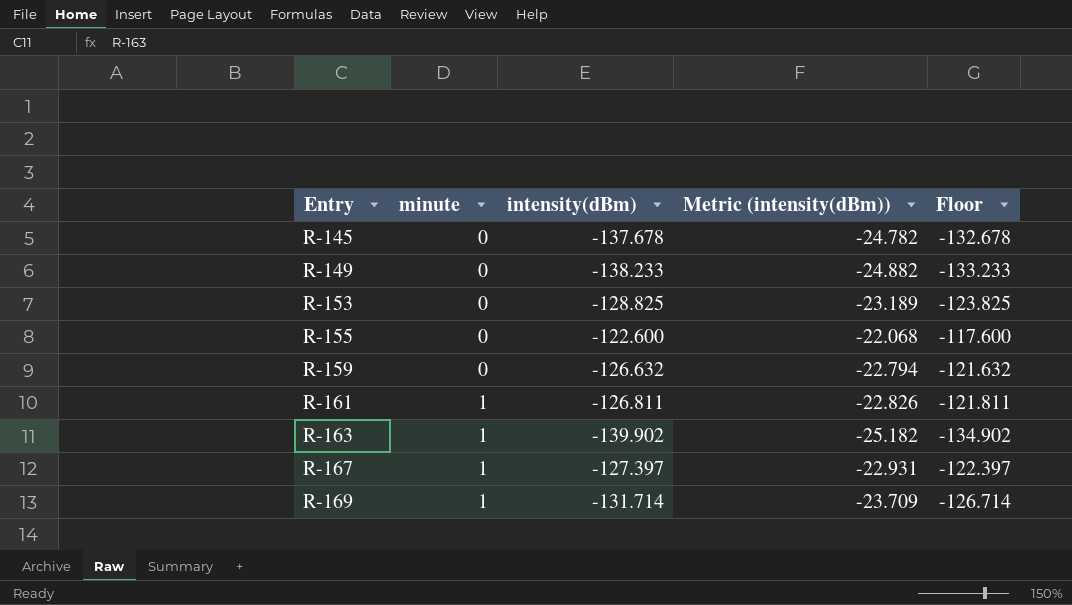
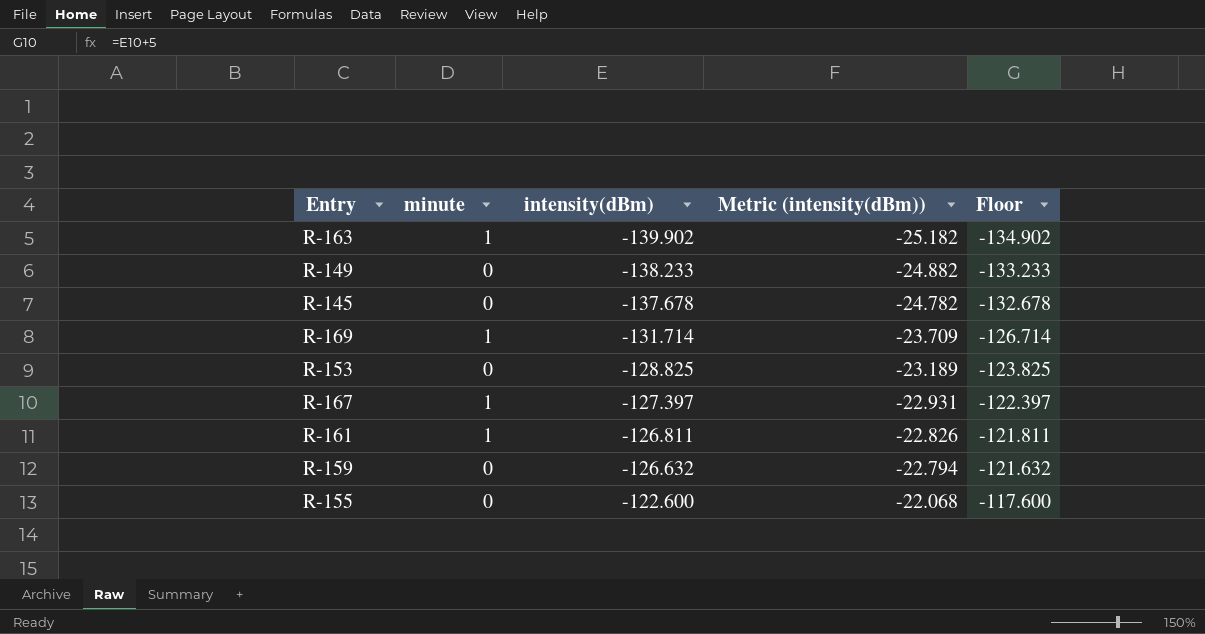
row order: Entry ascending -> intensity(dBm) ascending

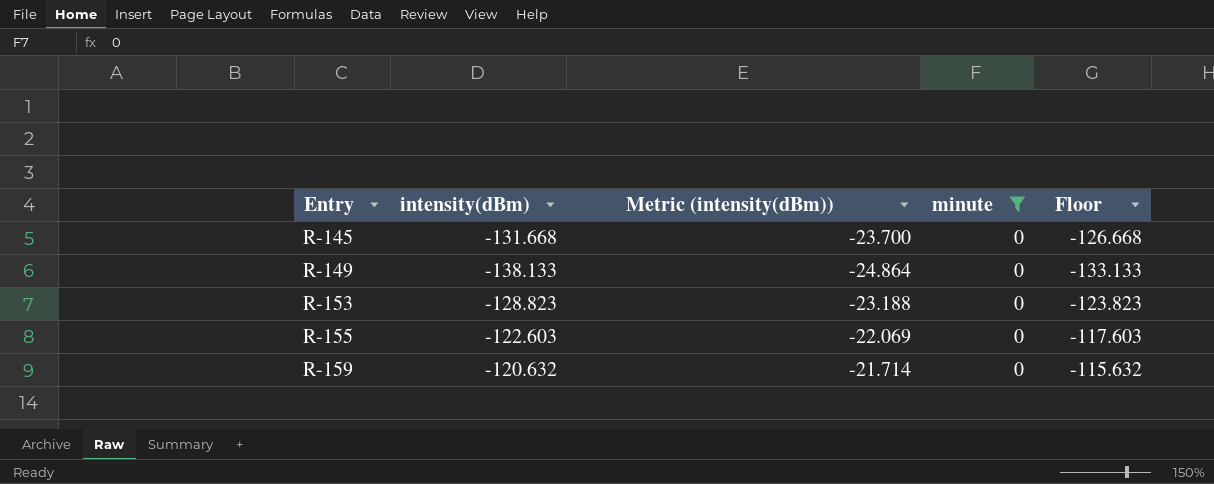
filter: none -> minute = 0
row order: intensity(dBm) ascending -> Entry ascending
column minute | position: 2 -> 4
R-145 | intensity(dBm): -137.678 -> -131.668
R-145 | Metric (intensity(dBm)): -24.782 -> -23.700
R-145 | Floor: -132.678 -> -126.668
R-149 | intensity(dBm): -138.233 -> -138.133
R-149 | Metric (intensity(dBm)): -24.882 -> -24.864
R-149 | Floor: -133.233 -> -133.133
R-153 | intensity(dBm): -128.825 -> -128.823
R-153 | Metric (intensity(dBm)): -23.189 -> -23.188
R-153 | Floor: -123.825 -> -123.823
R-155 | intensity(dBm): -122.600 -> -122.603
R-155 | Metric (intensity(dBm)): -22.068 -> -22.069
R-155 | Floor: -117.600 -> -117.603
R-159 | intensity(dBm): -126.632 -> -120.632
R-159 | Metric (intensity(dBm)): -22.794 -> -21.714
R-159 | Floor: -121.632 -> -115.632

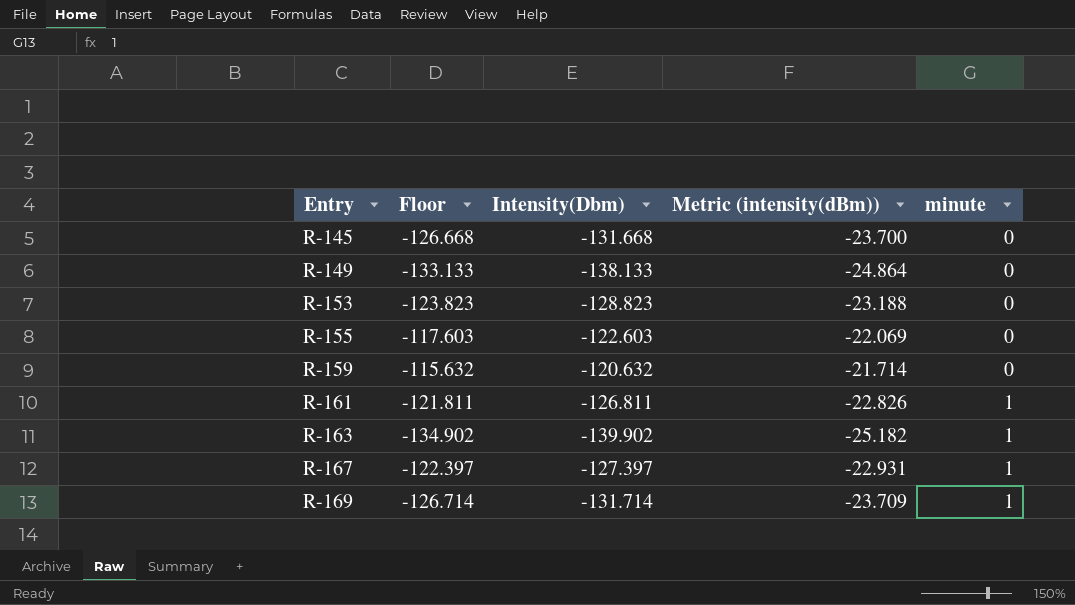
filter: minute = 0 -> none
column Floor | position: 5 -> 2
column name: intensity(dBm) -> Intensity(Dbm)

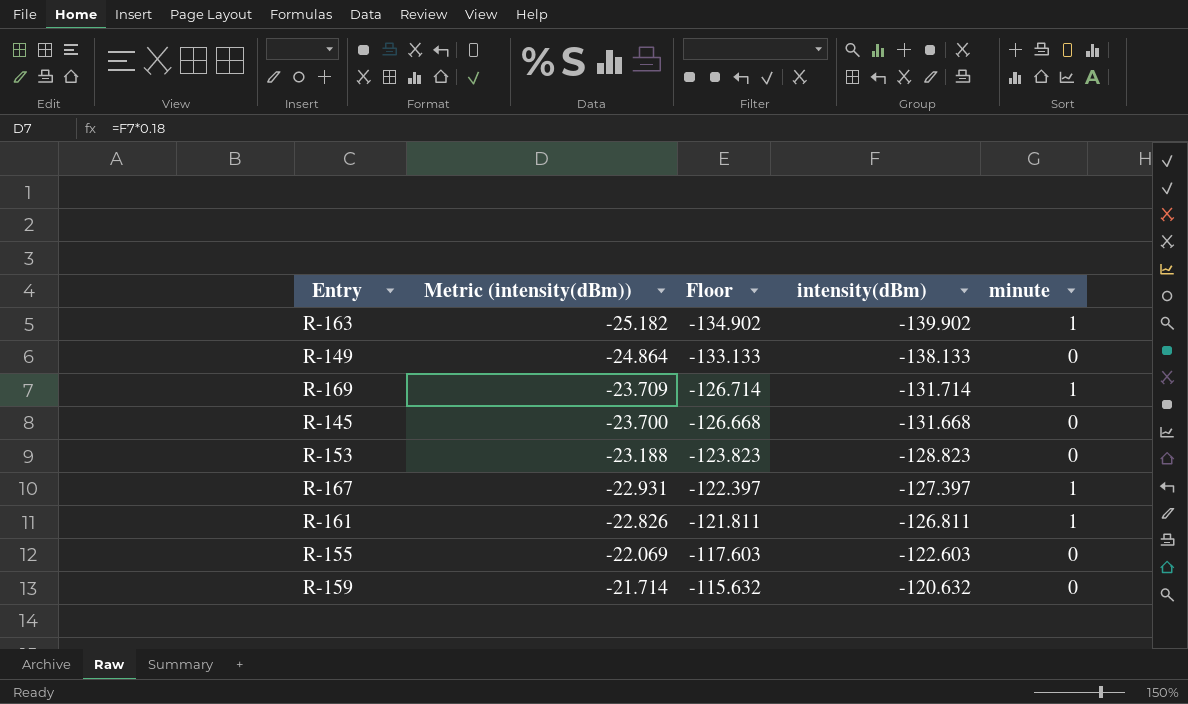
row order: Entry ascending -> Metric (intensity(dBm)) ascending
column Metric (intensity(dBm)) | position: 4 -> 2
column name: Intensity(Dbm) -> intensity(dBm)

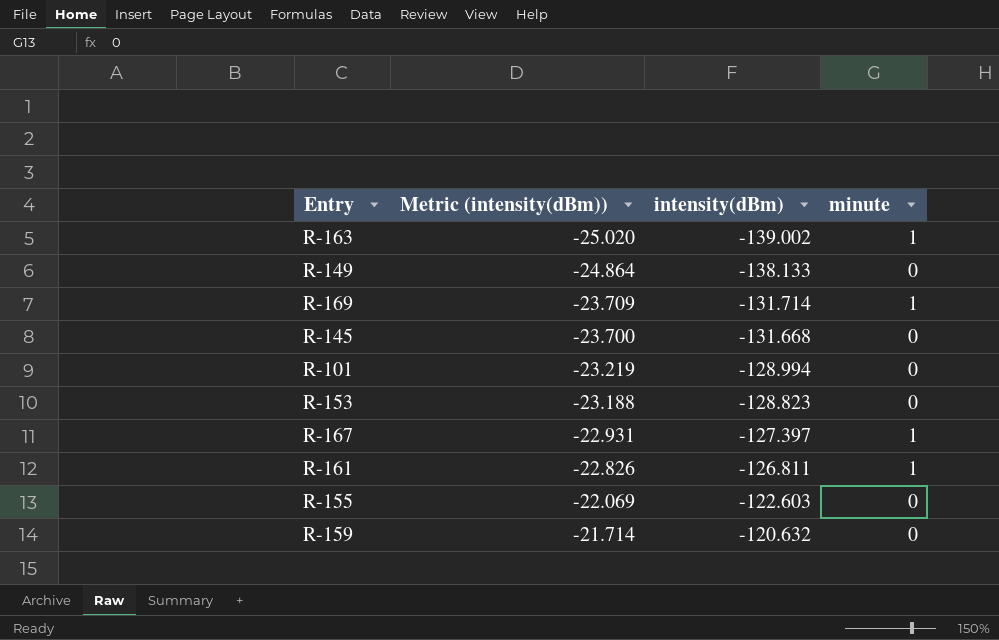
column Floor | formula: [intensity(dBm)] + 5 -> none
R-163 | Metric (intensity(dBm)): -25.182 -> -25.020
R-163 | intensity(dBm): -139.902 -> -139.002
row R-101: none -> -23.219 | -128.994 | 0

